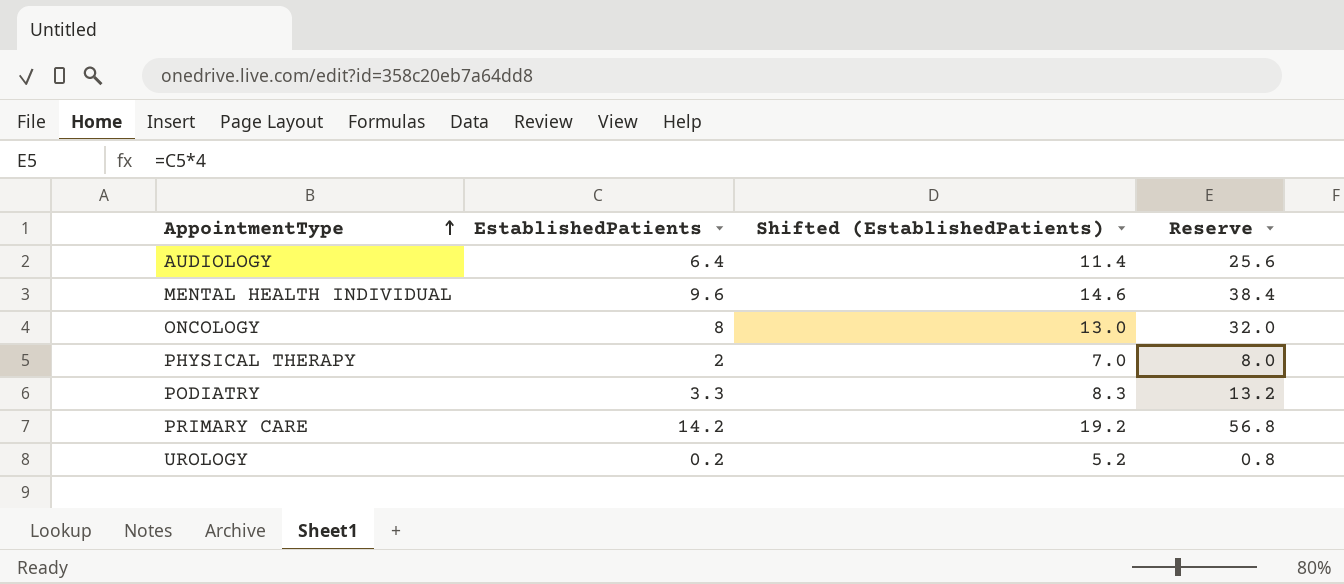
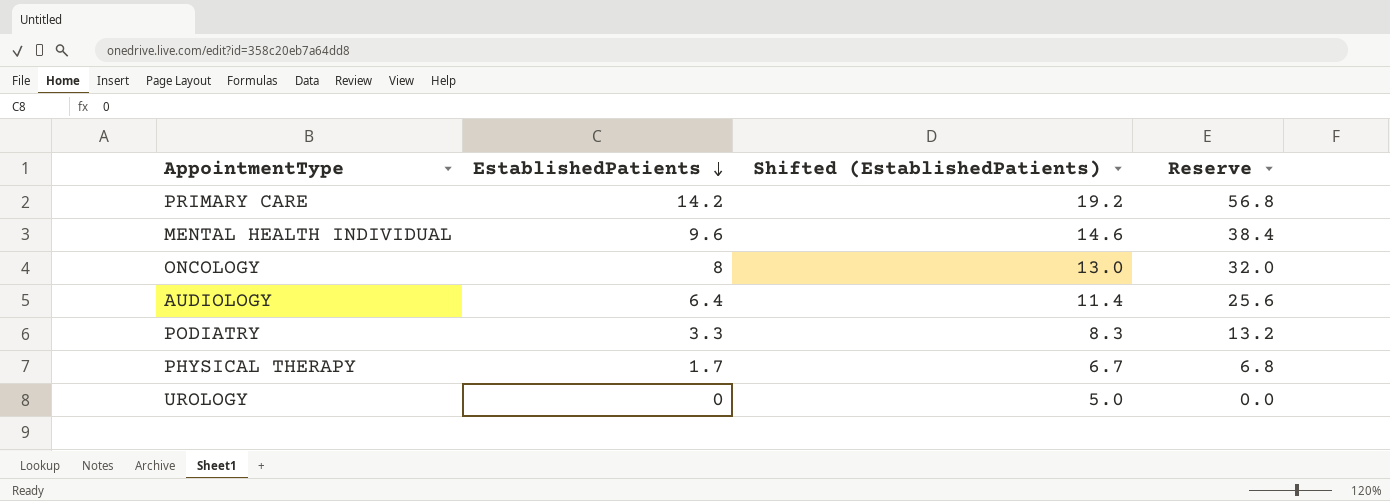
row order: AppointmentType ascending -> EstablishedPatients descending
PHYSICAL THERAPY | EstablishedPatients: 2 -> 1.7
PHYSICAL THERAPY | Shifted (EstablishedPatients): 7.0 -> 6.7
PHYSICAL THERAPY | Reserve: 8.0 -> 6.8
UROLOGY | EstablishedPatients: 0.2 -> 0
UROLOGY | Shifted (EstablishedPatients): 5.2 -> 5.0
UROLOGY | Reserve: 0.8 -> 0.0

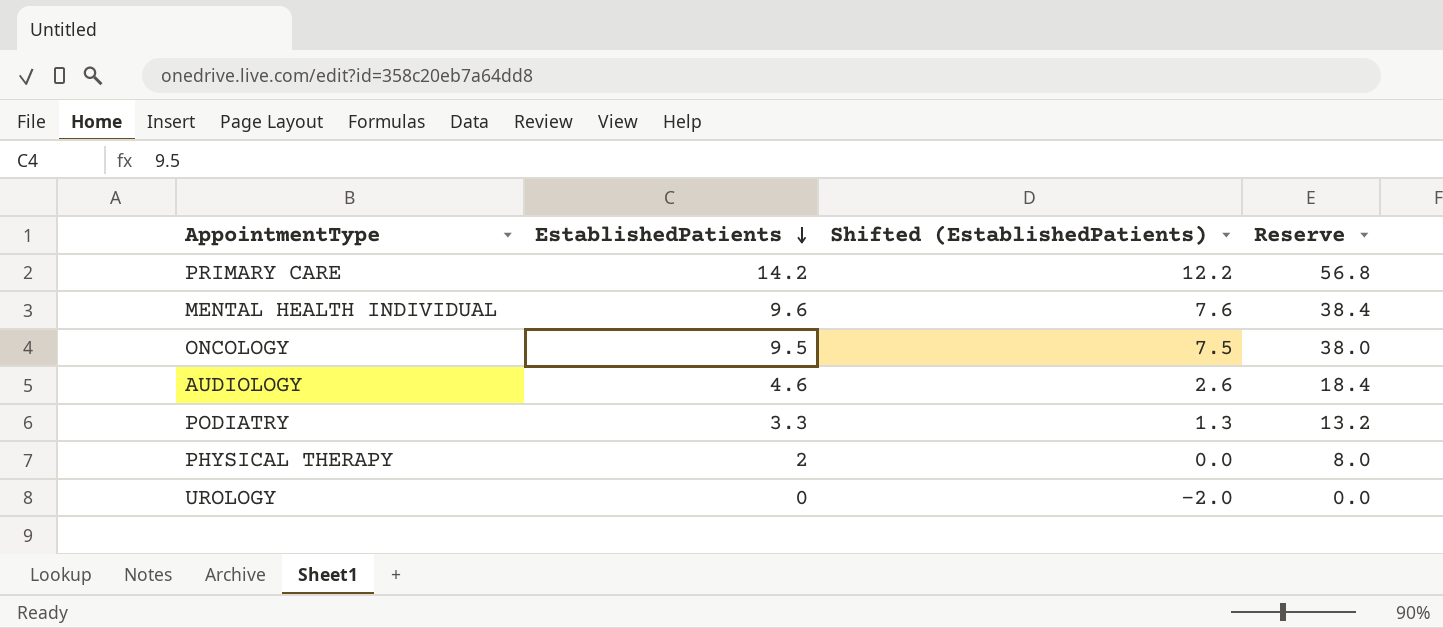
column Shifted (EstablishedPatients) | formula: [EstablishedPatients] + 5 -> [EstablishedPatients] - 2
ONCOLOGY | EstablishedPatients: 8 -> 9.5
ONCOLOGY | Reserve: 32.0 -> 38.0
AUDIOLOGY | EstablishedPatients: 6.4 -> 4.6
AUDIOLOGY | Reserve: 25.6 -> 18.4
PHYSICAL THERAPY | EstablishedPatients: 1.7 -> 2
PHYSICAL THERAPY | Reserve: 6.8 -> 8.0

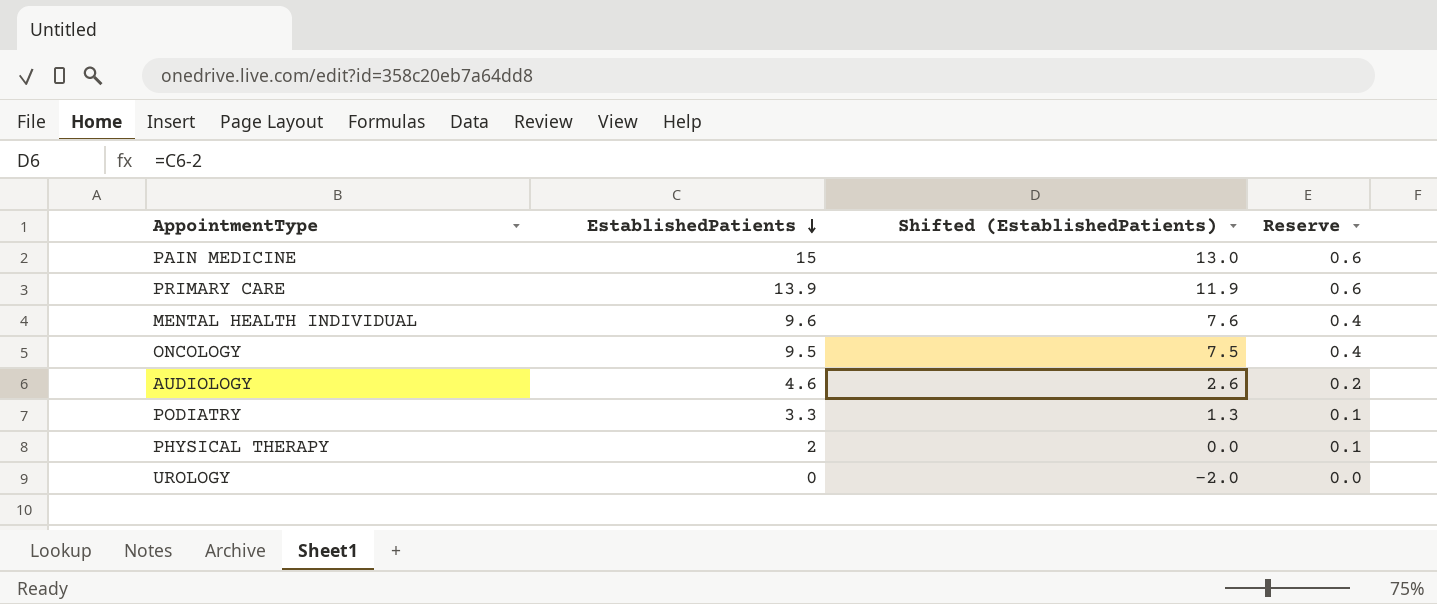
column Reserve | formula: [EstablishedPatients] * 4 -> [EstablishedPatients] * 0.04
row PAIN MEDICINE: none -> 15 | 13.0 | 0.6
PRIMARY CARE | EstablishedPatients: 14.2 -> 13.9
PRIMARY CARE | Shifted (EstablishedPatients): 12.2 -> 11.9

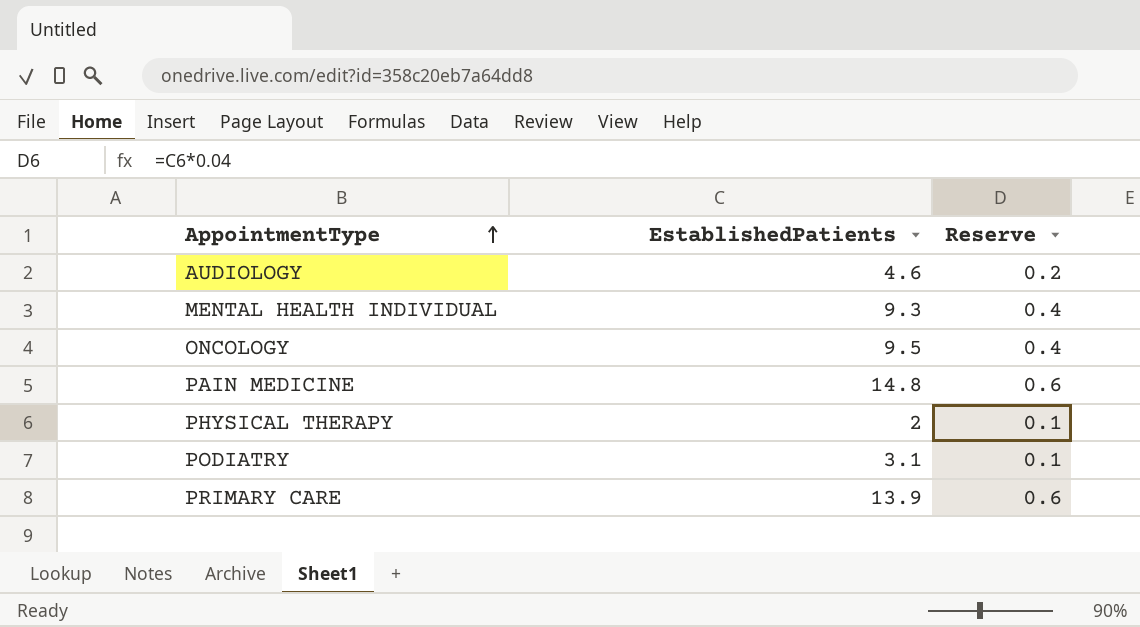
row order: EstablishedPatients descending -> AppointmentType ascending
column Shifted (EstablishedPatients) | formula: [EstablishedPatients] - 2 -> none
row UROLOGY: 0 | -2.0 | 0.0 -> none
MENTAL HEALTH INDIVIDUAL | EstablishedPatients: 9.6 -> 9.3
PAIN MEDICINE | EstablishedPatients: 15 -> 14.8
PODIATRY | EstablishedPatients: 3.3 -> 3.1

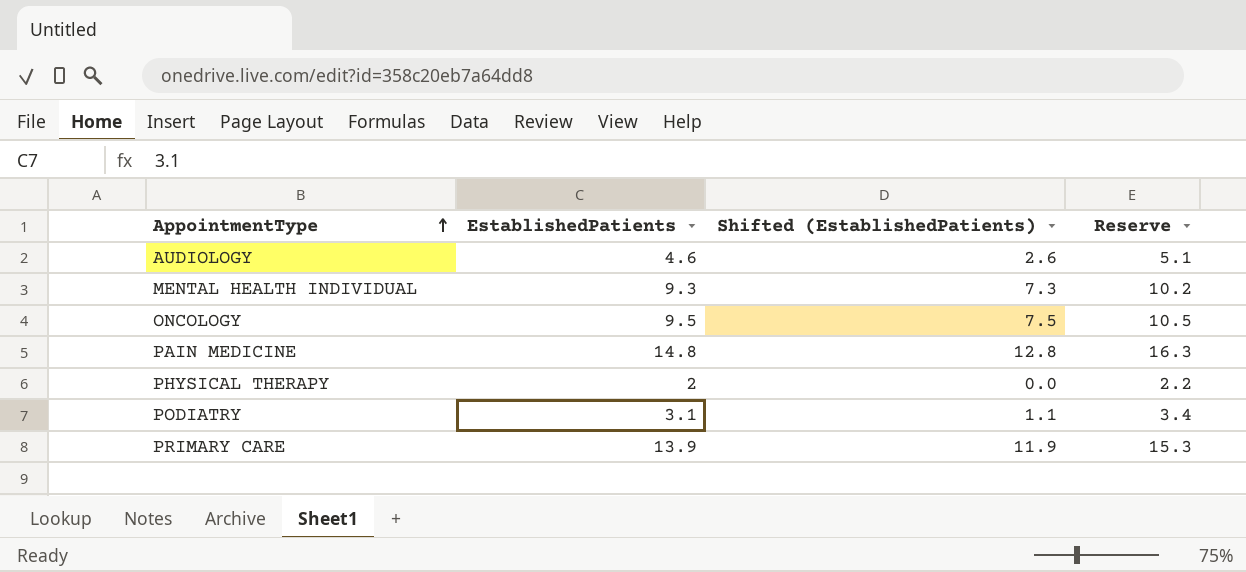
column Shifted (EstablishedPatients) | formula: none -> [EstablishedPatients] - 2
column Reserve | formula: [EstablishedPatients] * 0.04 -> [EstablishedPatients] * 1.1

